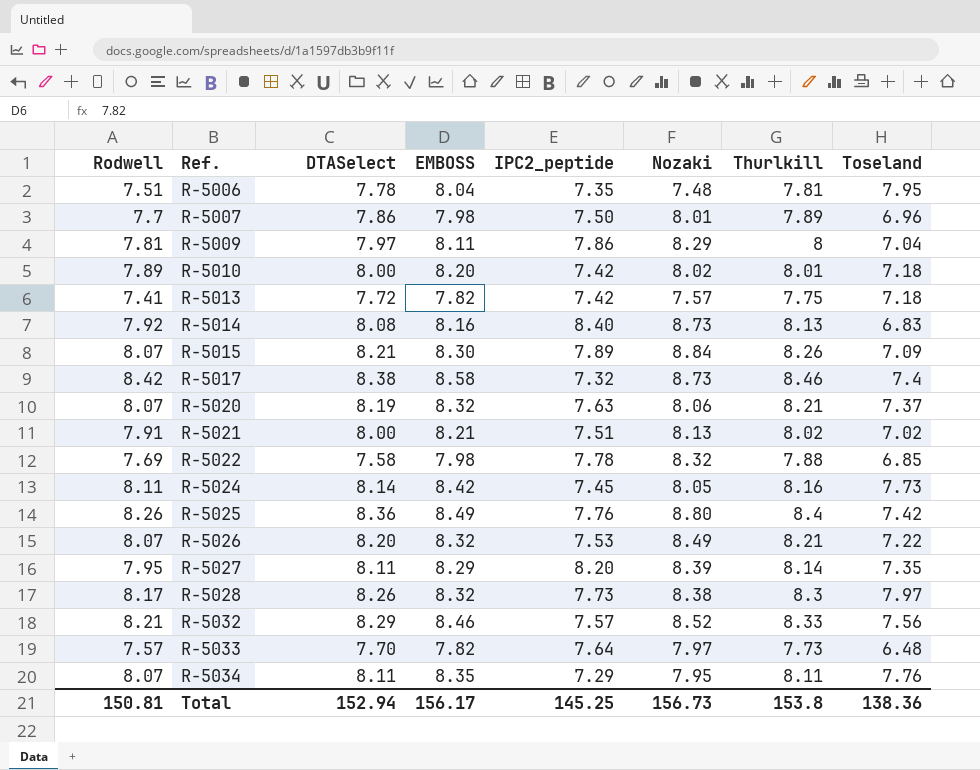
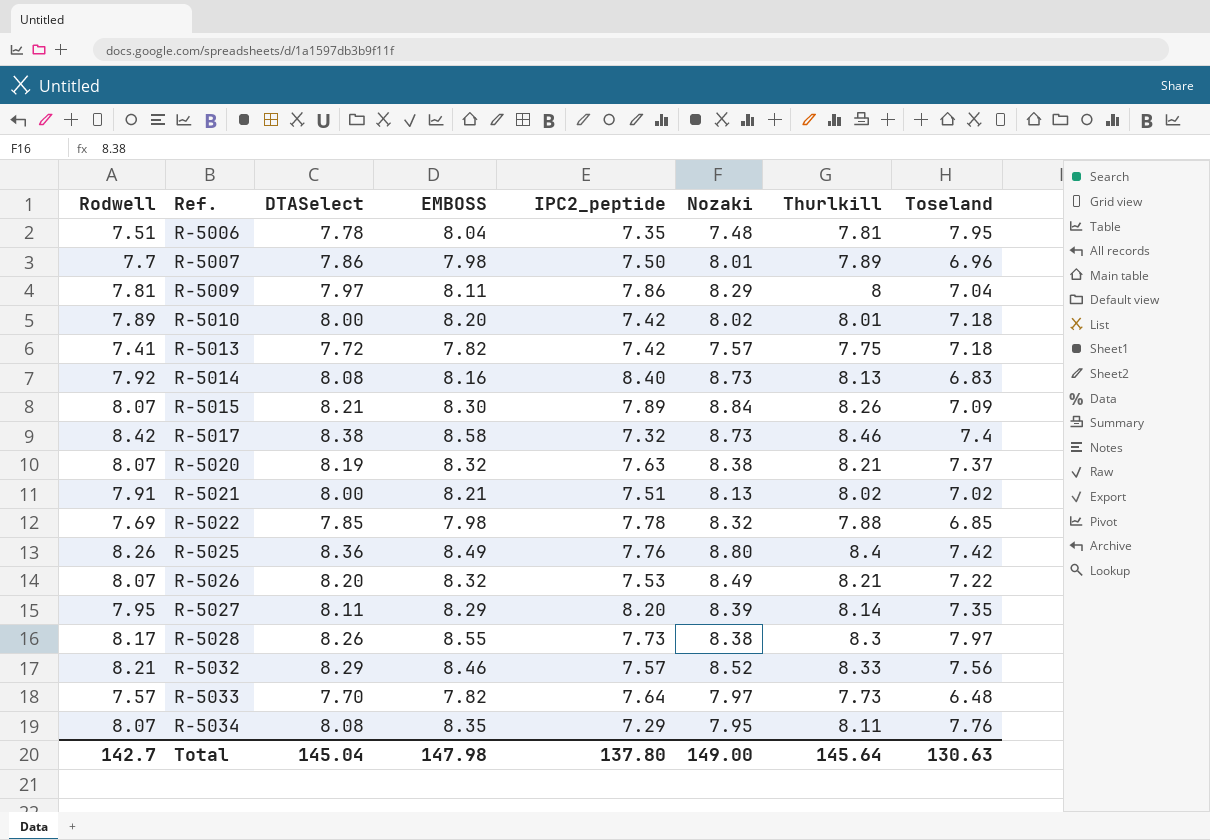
row R-5024: 8.11 | 8.14 | 8.42 | 7.45 | 8.05 | 8.16 | 7.73 -> none
R-5020 | Nozaki: 8.06 -> 8.38
R-5022 | DTASelect: 7.58 -> 7.85
R-5028 | EMBOSS: 8.32 -> 8.55
R-5034 | DTASelect: 8.11 -> 8.08
Total | Rodwell: 150.81 -> 142.7
Total | DTASelect: 152.94 -> 145.04
Total | EMBOSS: 156.17 -> 147.98
Total | IPC2_peptide: 145.25 -> 137.80
Total | Nozaki: 156.73 -> 149.00
Total | Thurlkill: 153.8 -> 145.64
Total | Toseland: 138.36 -> 130.63

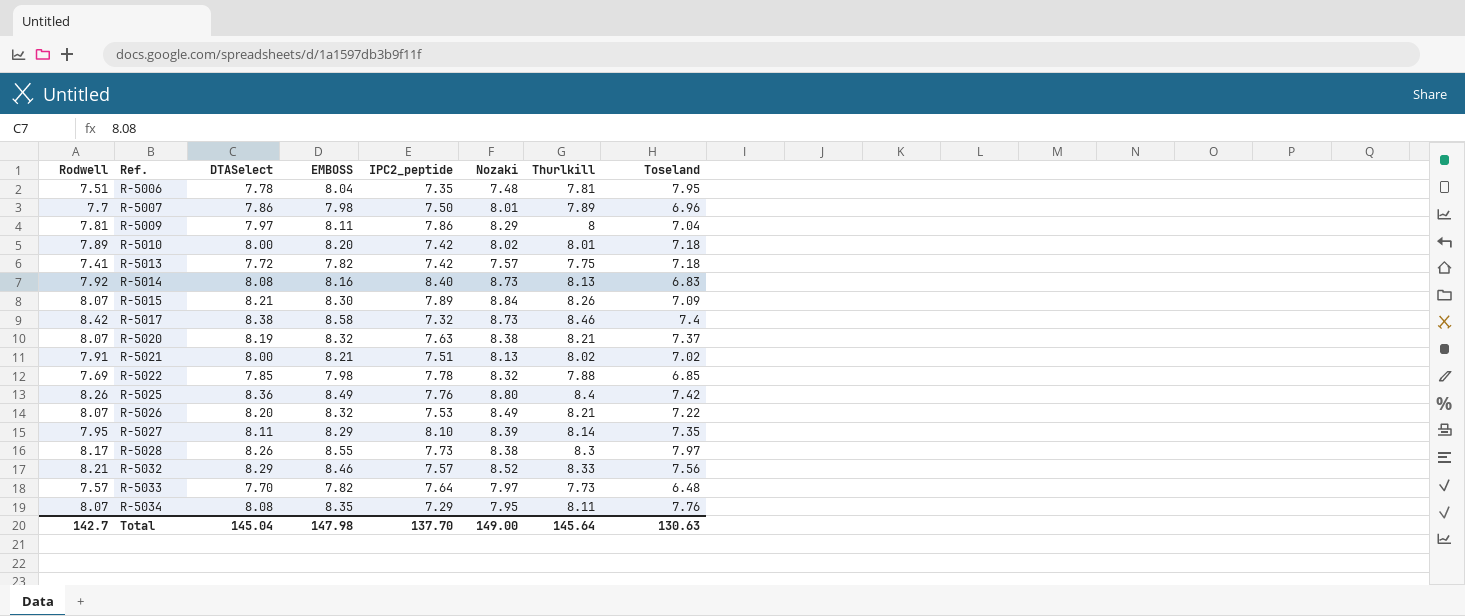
R-5027 | IPC2_peptide: 8.20 -> 8.10
Total | IPC2_peptide: 137.80 -> 137.70

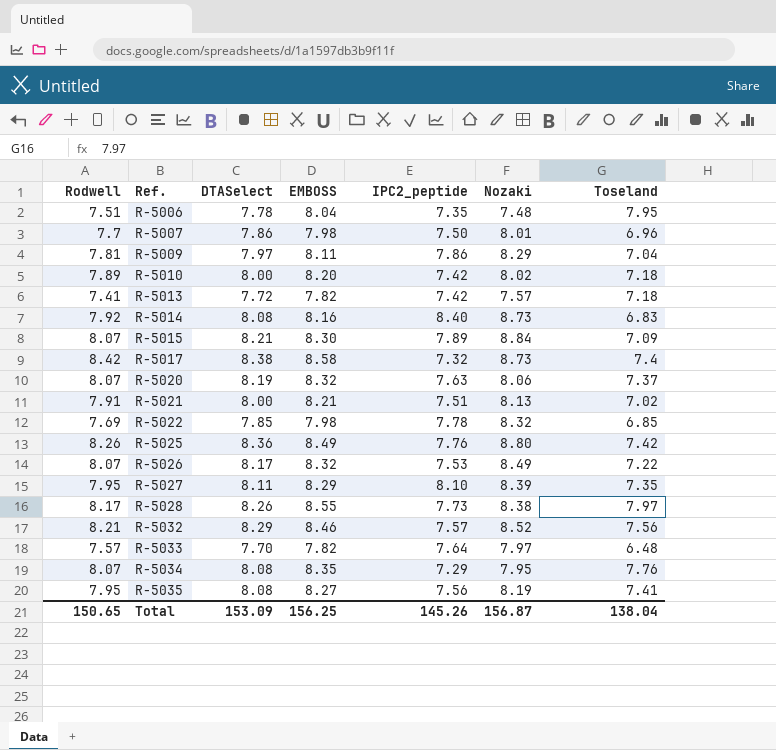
column Thurlkill | position: 7 -> none
R-5020 | Nozaki: 8.38 -> 8.06
R-5026 | DTASelect: 8.20 -> 8.17
row R-5035: none -> 7.95 | 8.08 | 8.27 | 7.56 | 8.19 | 7.41
Total | Rodwell: 142.7 -> 150.65
Total | DTASelect: 145.04 -> 153.09
Total | EMBOSS: 147.98 -> 156.25
Total | IPC2_peptide: 137.70 -> 145.26
Total | Nozaki: 149.00 -> 156.87
Total | Toseland: 130.63 -> 138.04

